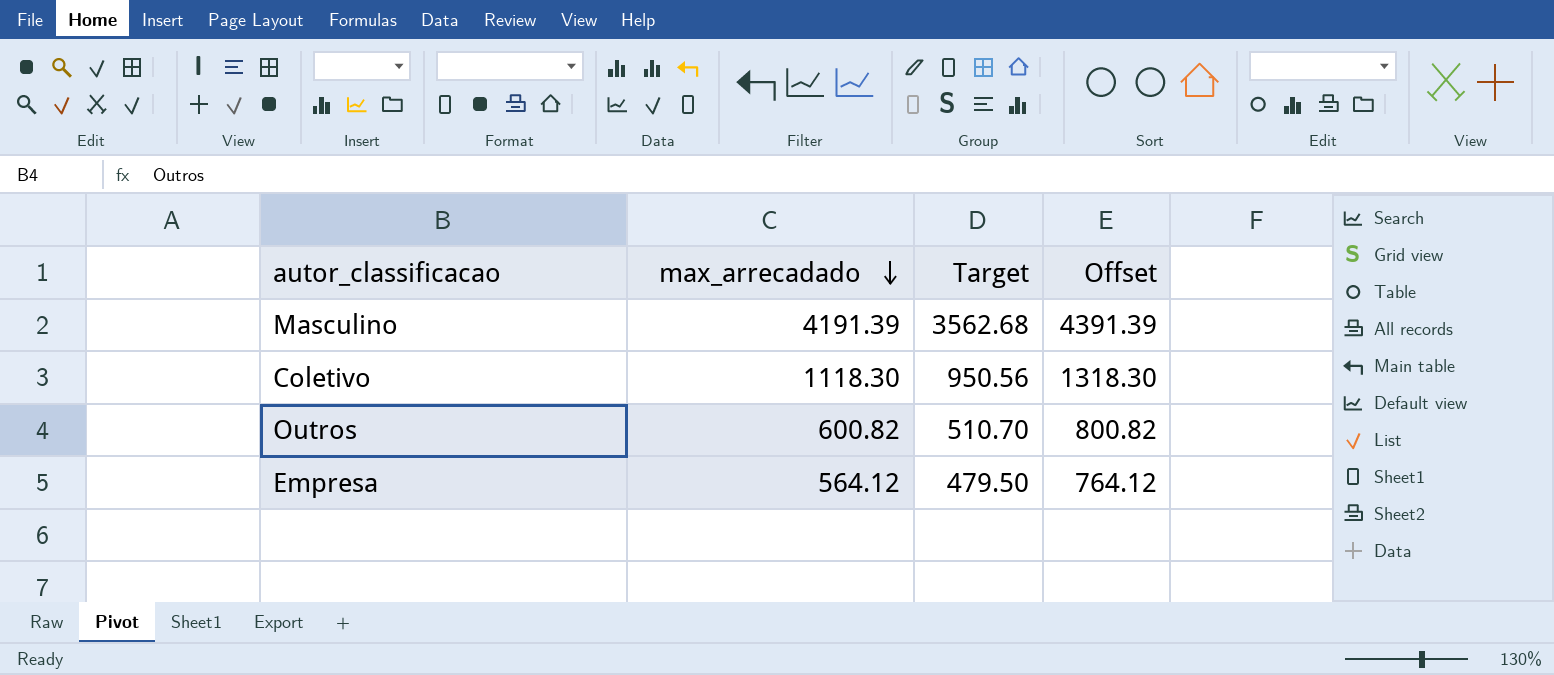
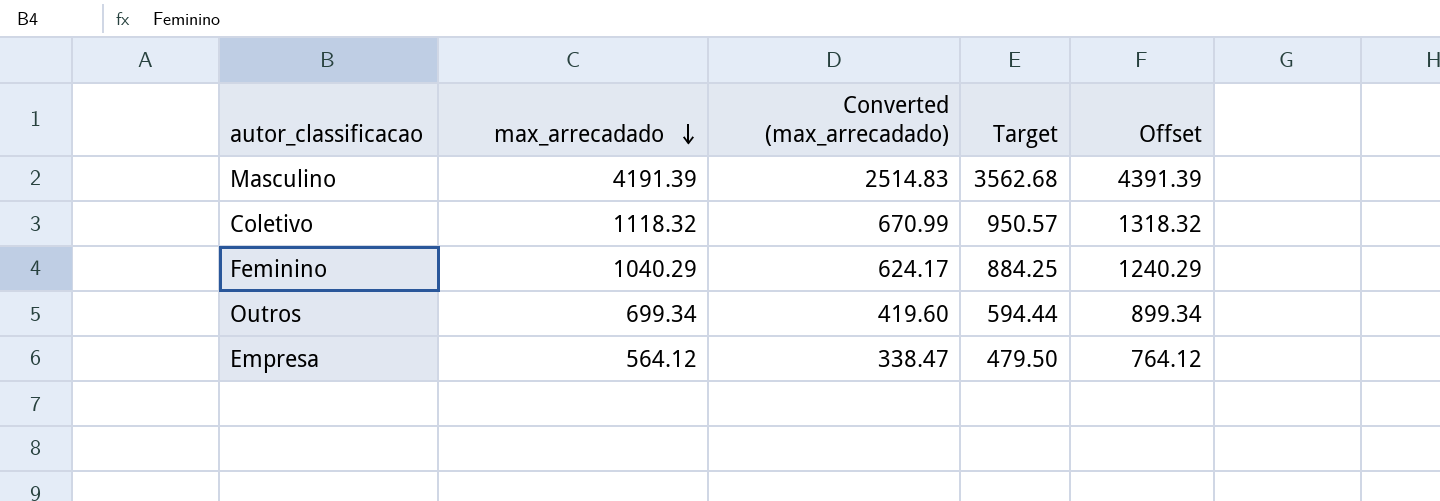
column Converted (max_arrecadado) | formula: none -> [max_arrecadado] * 0.6
Coletivo | max_arrecadado: 1118.30 -> 1118.32
Coletivo | Target: 950.56 -> 950.57
Coletivo | Offset: 1318.30 -> 1318.32
row Feminino: none -> 1040.29 | 624.17 | 884.25 | 1240.29
Outros | max_arrecadado: 600.82 -> 699.34
Outros | Target: 510.70 -> 594.44
Outros | Offset: 800.82 -> 899.34

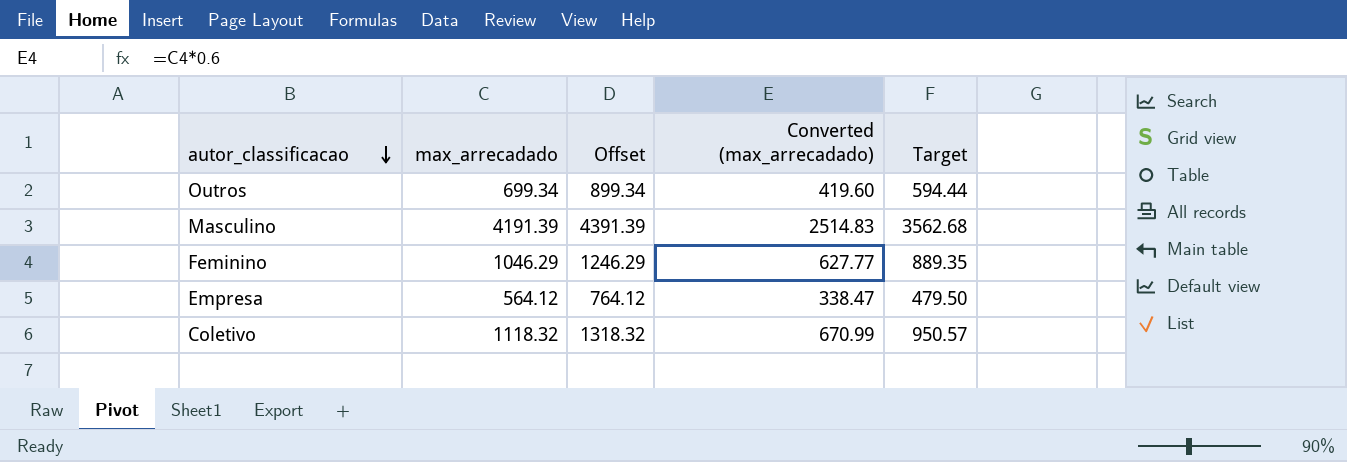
row order: max_arrecadado descending -> autor_classificacao descending
column Offset | position: 5 -> 3
Feminino | max_arrecadado: 1040.29 -> 1046.29
Feminino | Offset: 1240.29 -> 1246.29
Feminino | Converted (max_arrecadado): 624.17 -> 627.77
Feminino | Target: 884.25 -> 889.35

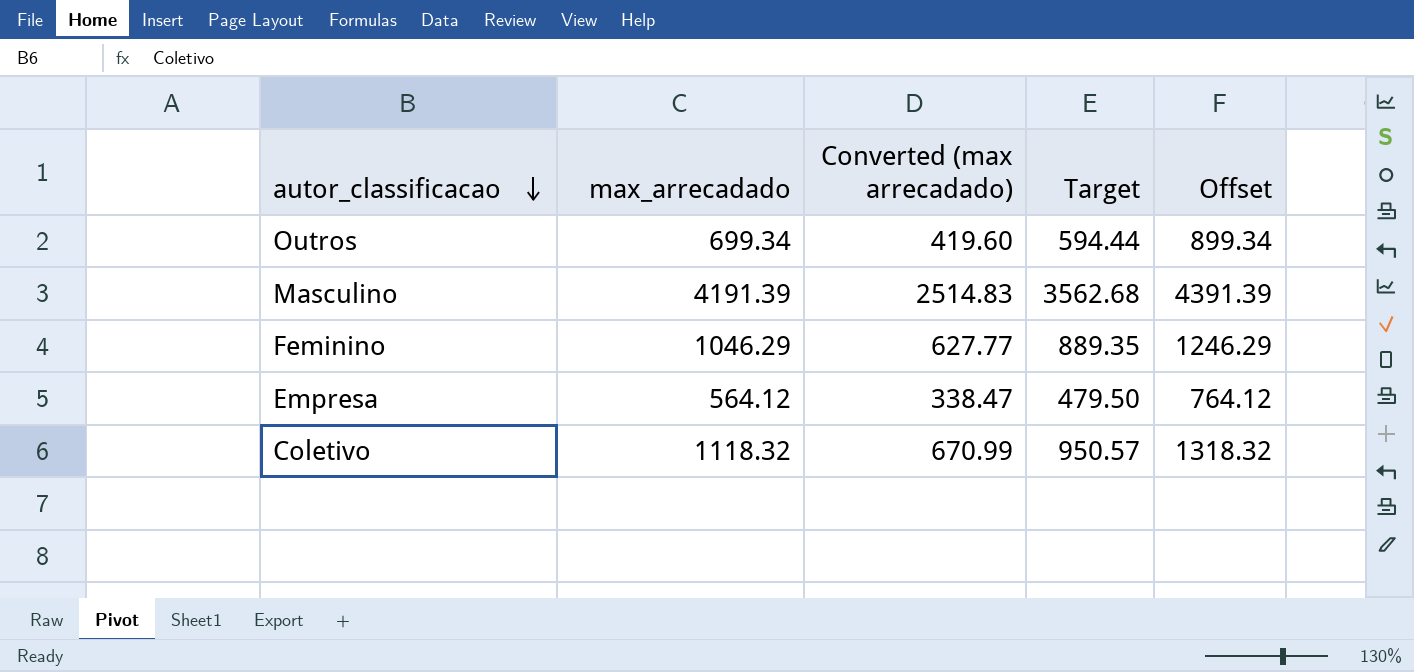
column name: Converted (max_arrecadado) -> Converted (max arrecadado)
column Offset | position: 3 -> 5

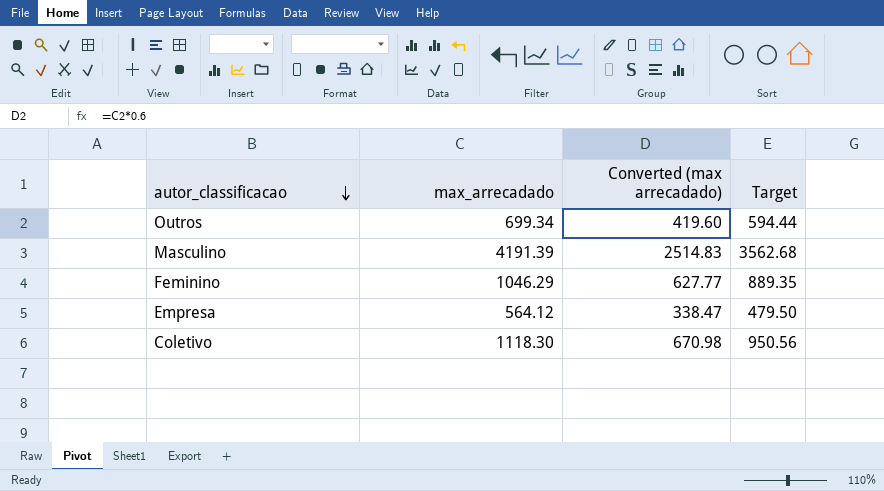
column Offset | formula: [max_arrecadado] + 200 -> none
Coletivo | max_arrecadado: 1118.32 -> 1118.30
Coletivo | Converted (max arrecadado): 670.99 -> 670.98
Coletivo | Target: 950.57 -> 950.56

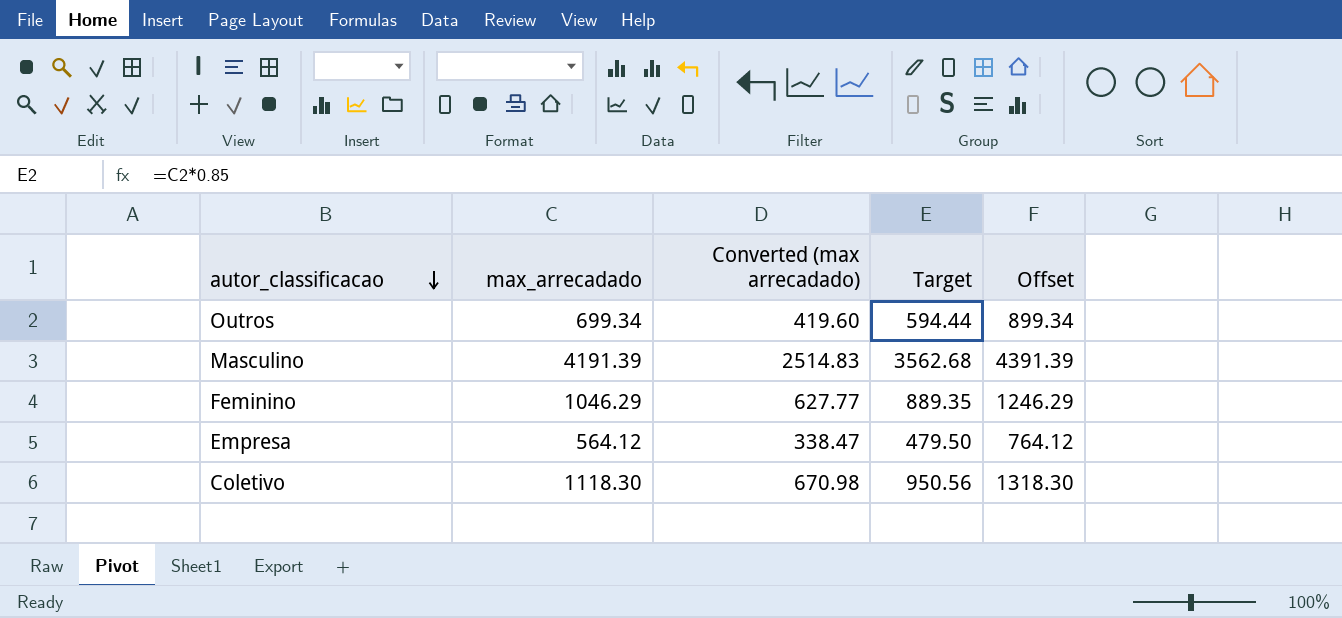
column Offset | formula: none -> [max_arrecadado] + 200

